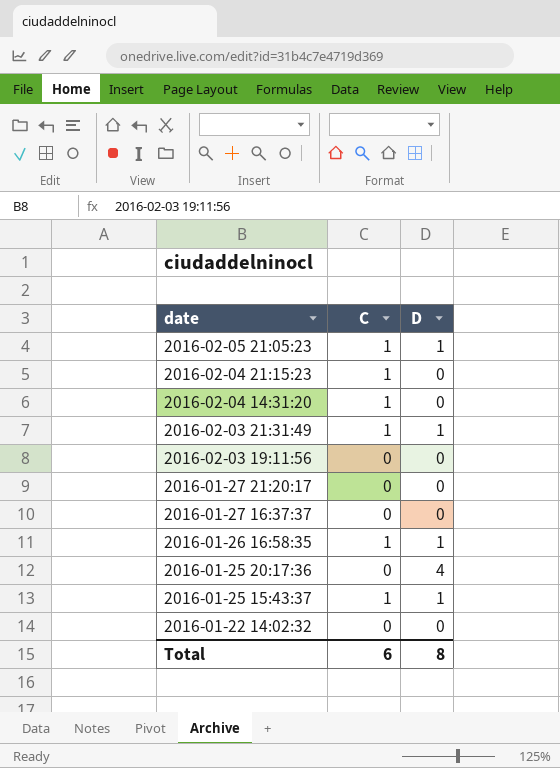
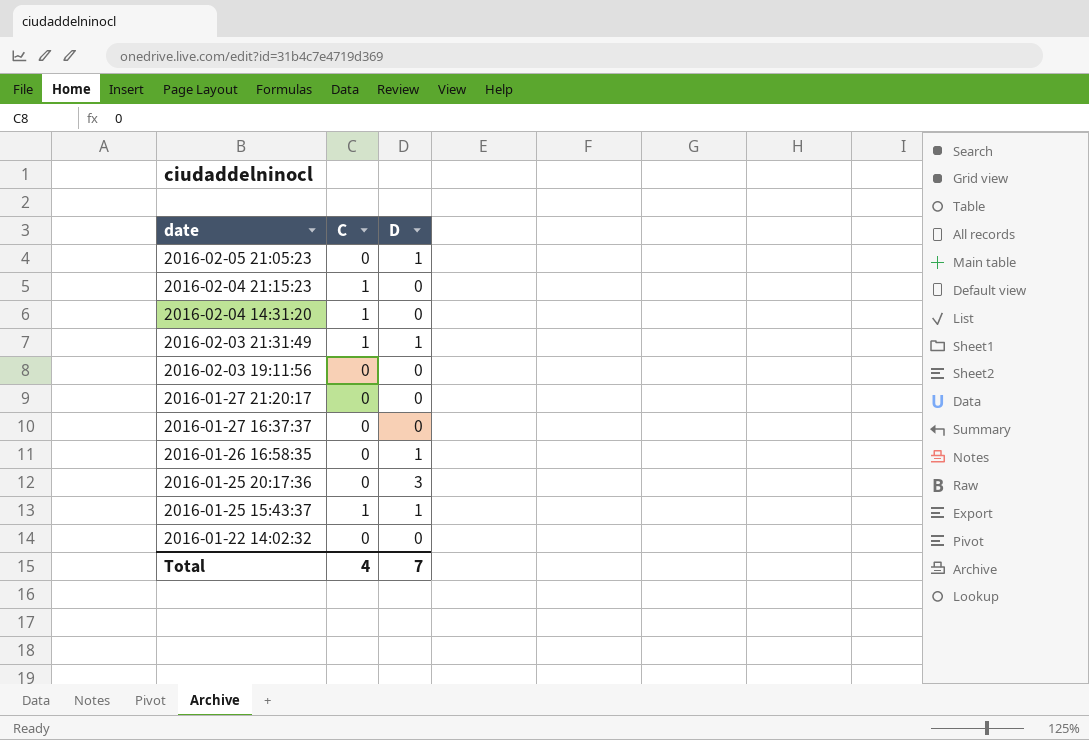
2016-02-05 21:05:23 | C: 1 -> 0
2016-01-26 16:58:35 | C: 1 -> 0
2016-01-25 20:17:36 | D: 4 -> 3
Total | C: 6 -> 4
Total | D: 8 -> 7

